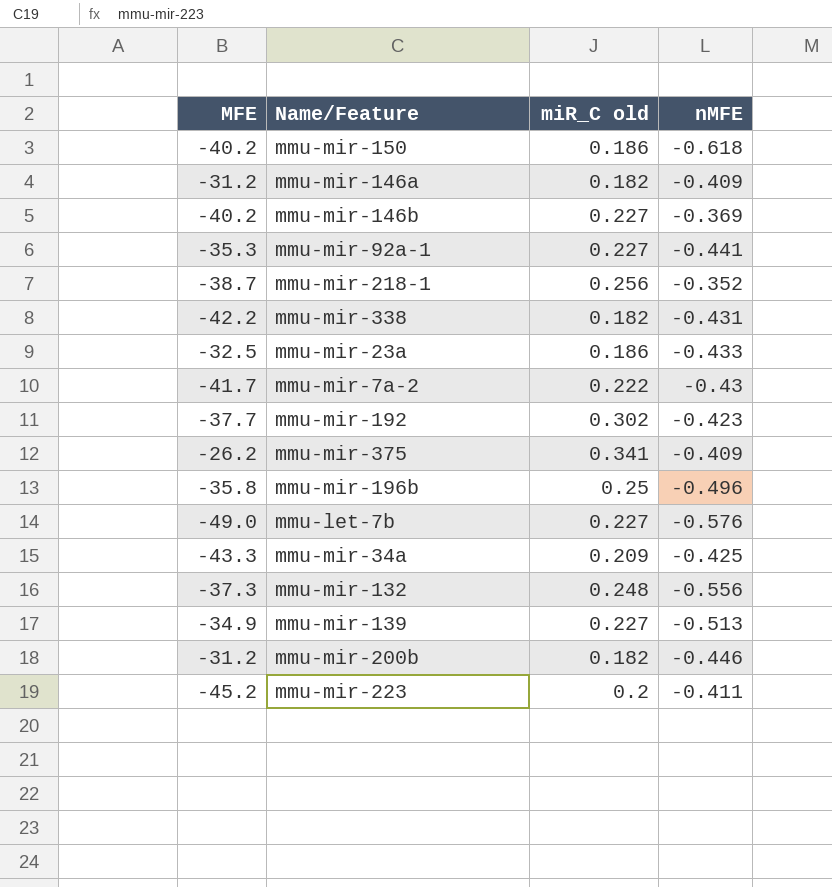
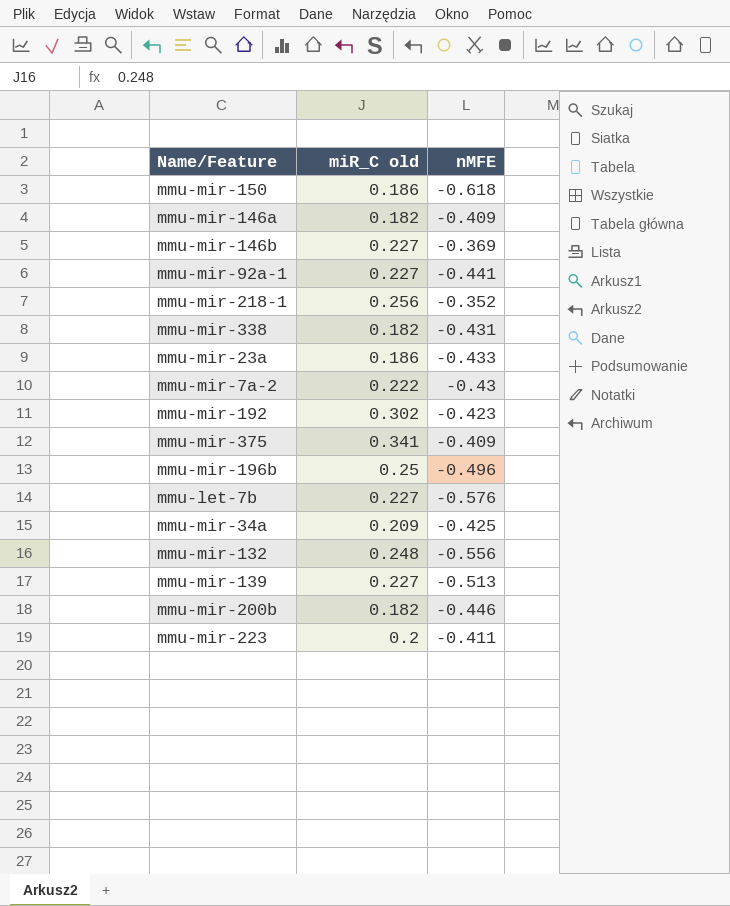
column MFE | position: 1 -> none

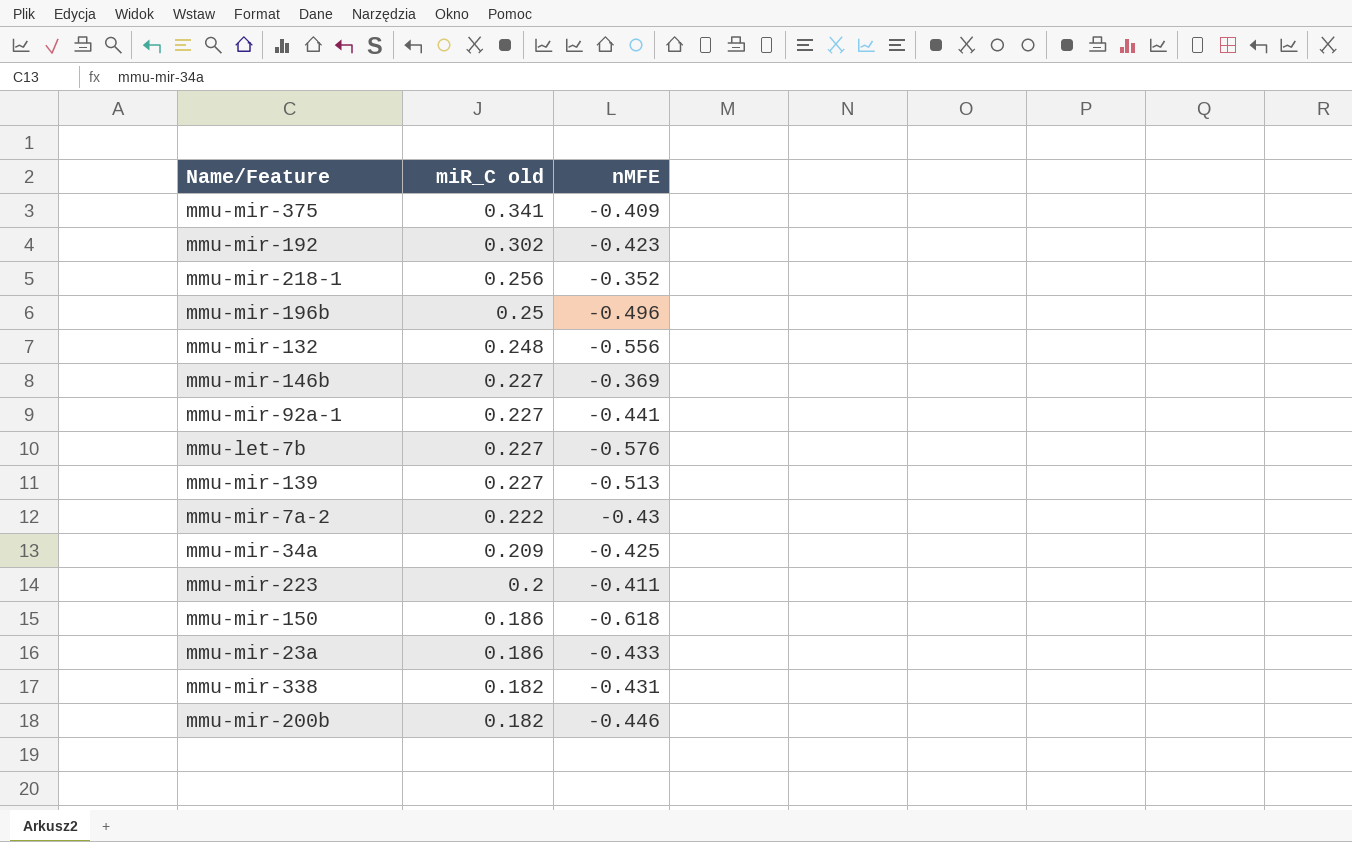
row order: none -> miR_C old descending
row mmu-mir-146a: 0.182 | -0.409 -> none

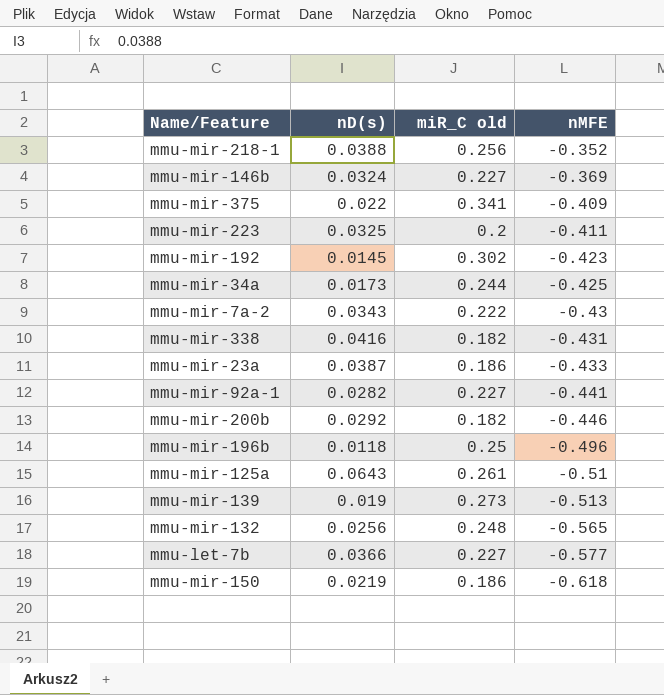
row order: miR_C old descending -> nMFE descending
column nD(s) | position: none -> 2
mmu-mir-34a | miR_C old: 0.209 -> 0.244
row mmu-mir-125a: none -> 0.0643 | 0.261 | -0.51
mmu-mir-139 | miR_C old: 0.227 -> 0.273
mmu-mir-132 | nMFE: -0.556 -> -0.565
mmu-let-7b | nMFE: -0.576 -> -0.577

